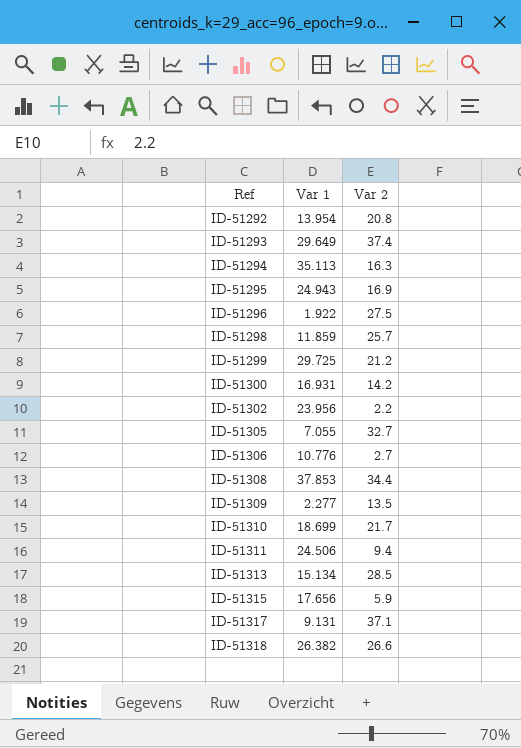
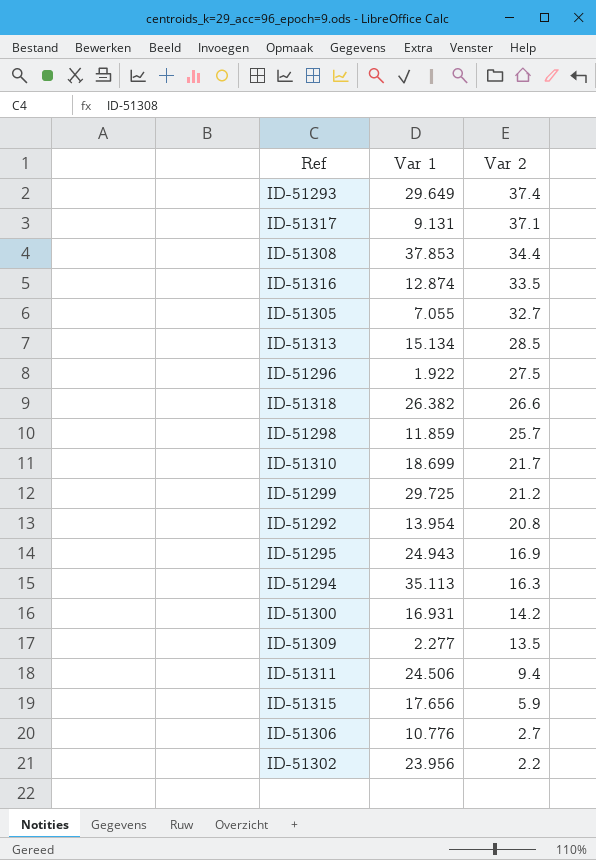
row order: Ref ascending -> Var 2 descending
row ID-51316: none -> 12.874 | 33.5

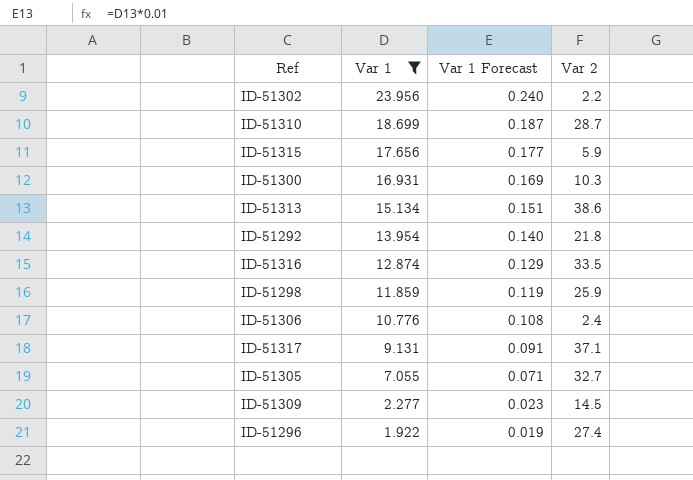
filter: none -> Var 1 <= 23.956
row order: Var 2 descending -> Var 1 descending
column Var 1 Forecast | formula: none -> [Var 1] * 0.01
ID-51310 | Var 2: 21.7 -> 28.7
ID-51300 | Var 2: 14.2 -> 10.3
ID-51313 | Var 2: 28.5 -> 38.6
ID-51292 | Var 2: 20.8 -> 21.8
ID-51298 | Var 2: 25.7 -> 25.9
ID-51306 | Var 2: 2.7 -> 2.4
ID-51309 | Var 2: 13.5 -> 14.5
ID-51296 | Var 2: 27.5 -> 27.4

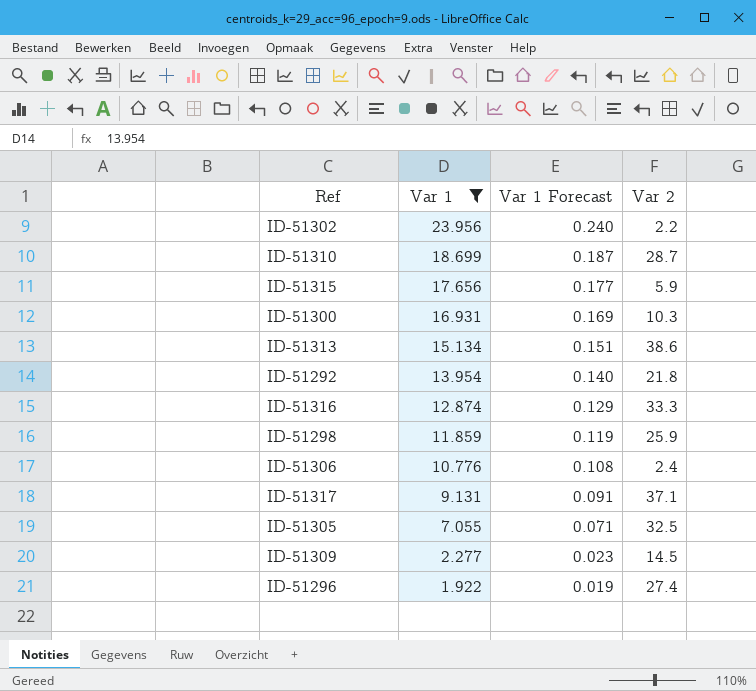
ID-51316 | Var 2: 33.5 -> 33.3
ID-51305 | Var 2: 32.7 -> 32.5

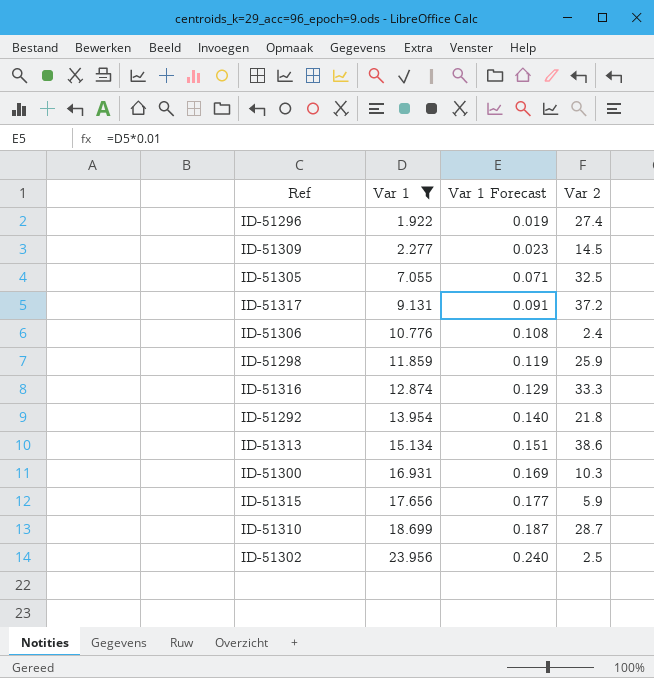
row order: Var 1 descending -> Var 1 ascending
ID-51317 | Var 2: 37.1 -> 37.2
ID-51302 | Var 2: 2.2 -> 2.5

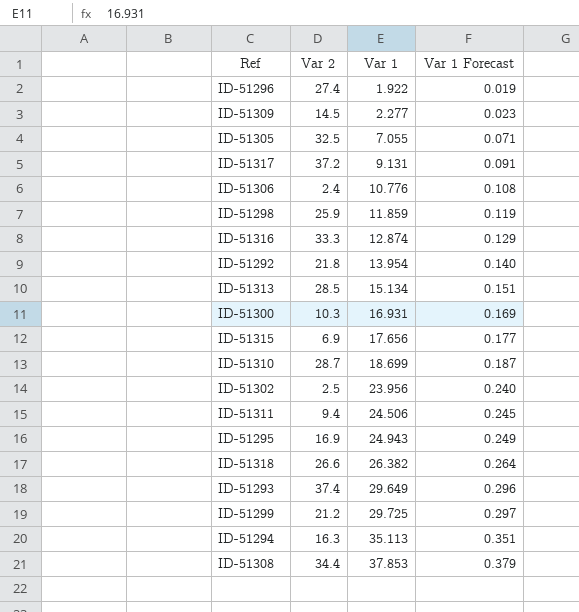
filter: Var 1 <= 23.956 -> none
column Var 2 | position: 4 -> 2
ID-51313 | Var 2: 38.6 -> 28.5
ID-51315 | Var 2: 5.9 -> 6.9

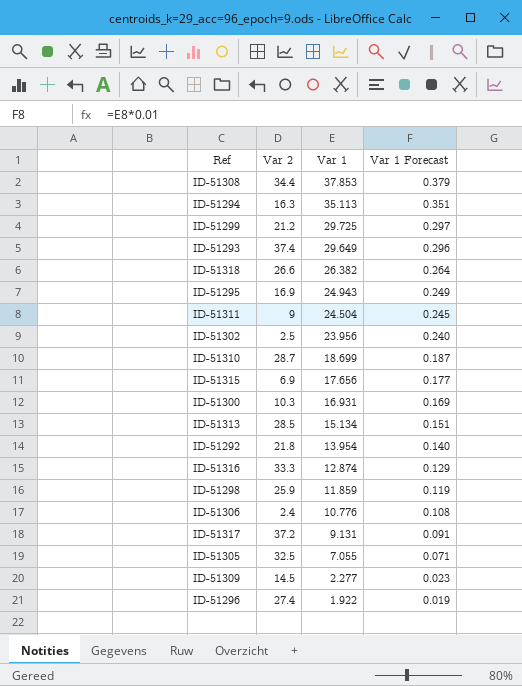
row order: Var 1 ascending -> Var 1 descending
ID-51311 | Var 2: 9.4 -> 9
ID-51311 | Var 1: 24.506 -> 24.504

